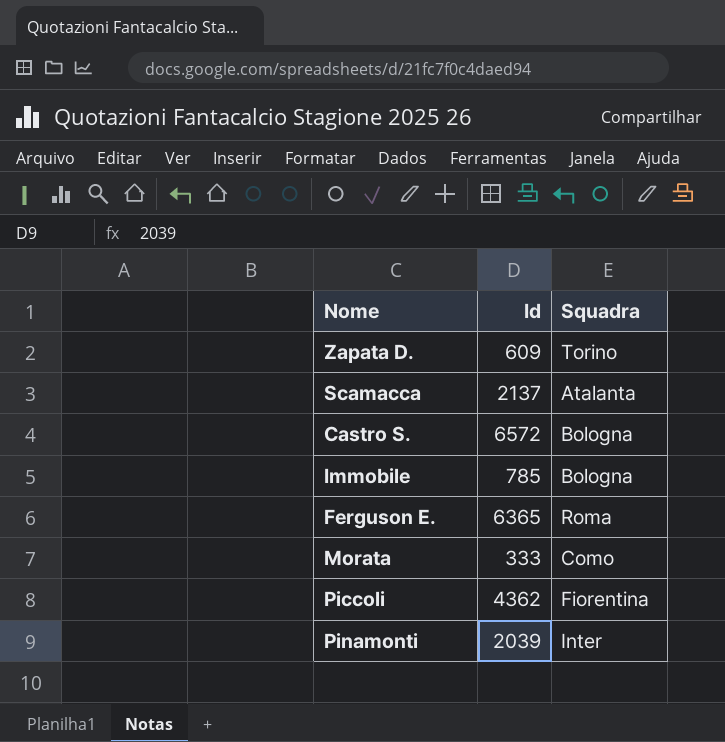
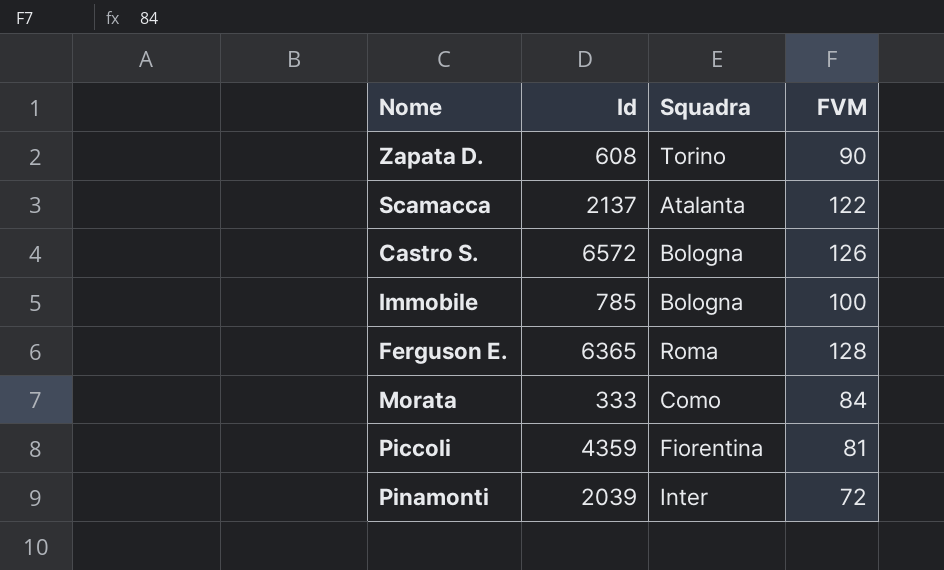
column FVM | position: none -> 4
Zapata D. | Id: 609 -> 608
Piccoli | Id: 4362 -> 4359

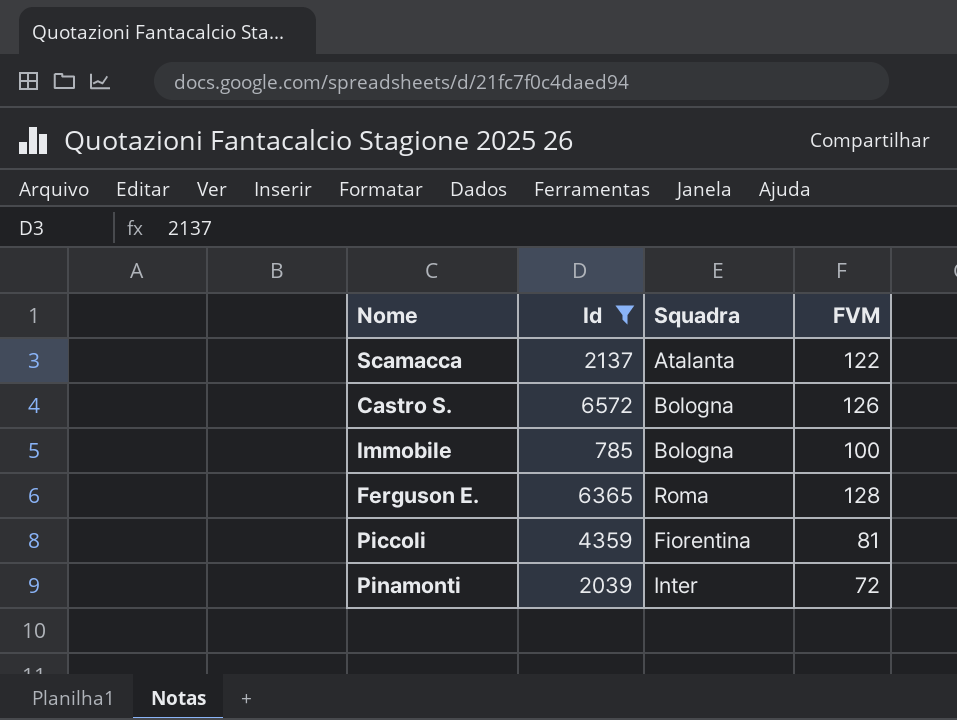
filter: none -> Id >= 785

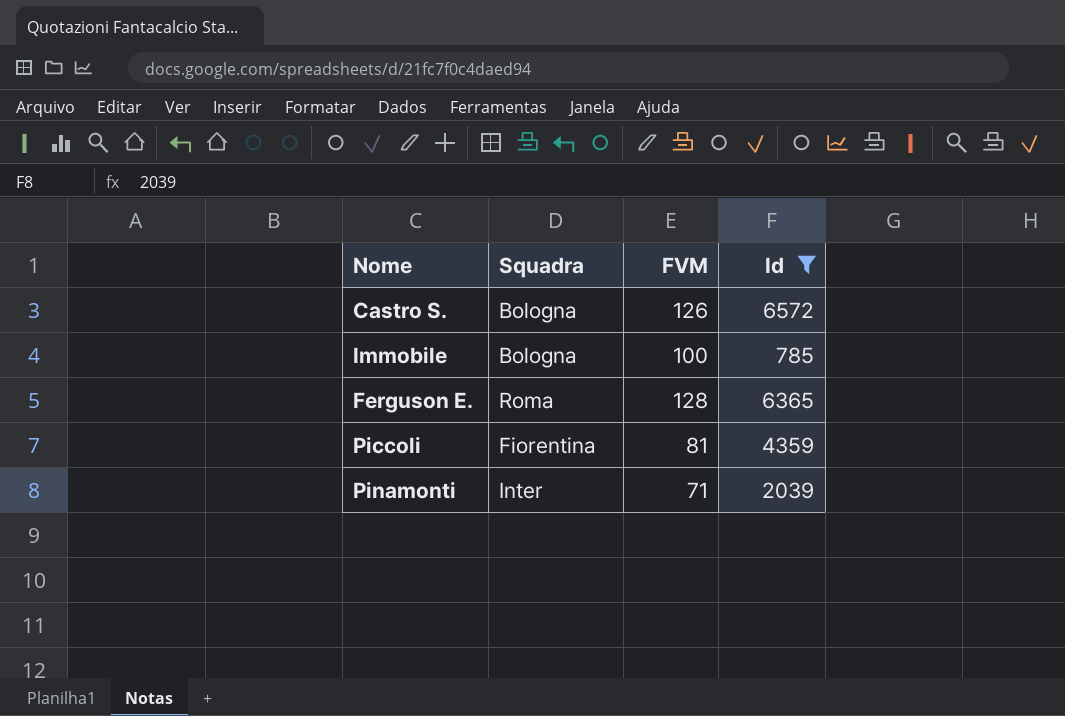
column Id | position: 2 -> 4
row Scamacca: 2137 | Atalanta | 122 -> none
Pinamonti | FVM: 72 -> 71

